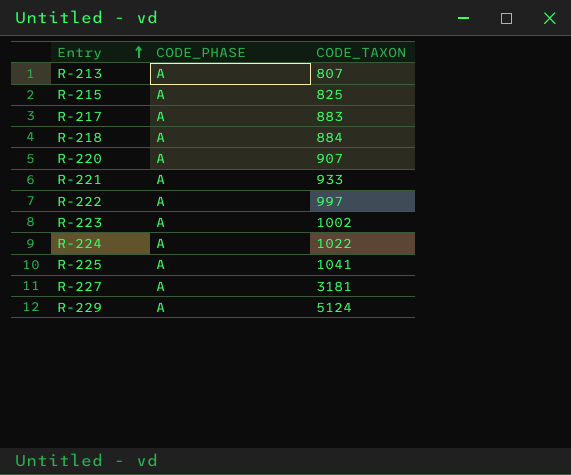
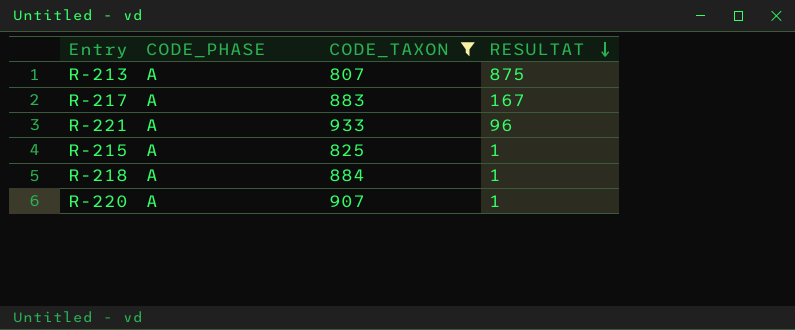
filter: none -> CODE_TAXON <= 933
row order: Entry ascending -> RESULTAT descending
column RESULTAT | position: none -> 4

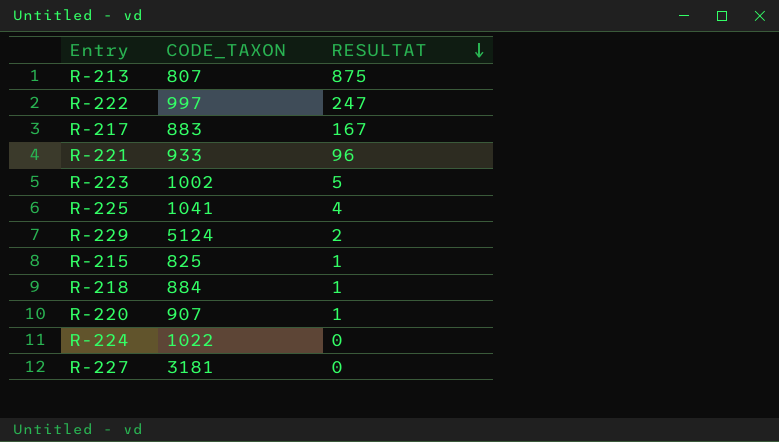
filter: CODE_TAXON <= 933 -> none
column CODE_PHASE | position: 2 -> none

